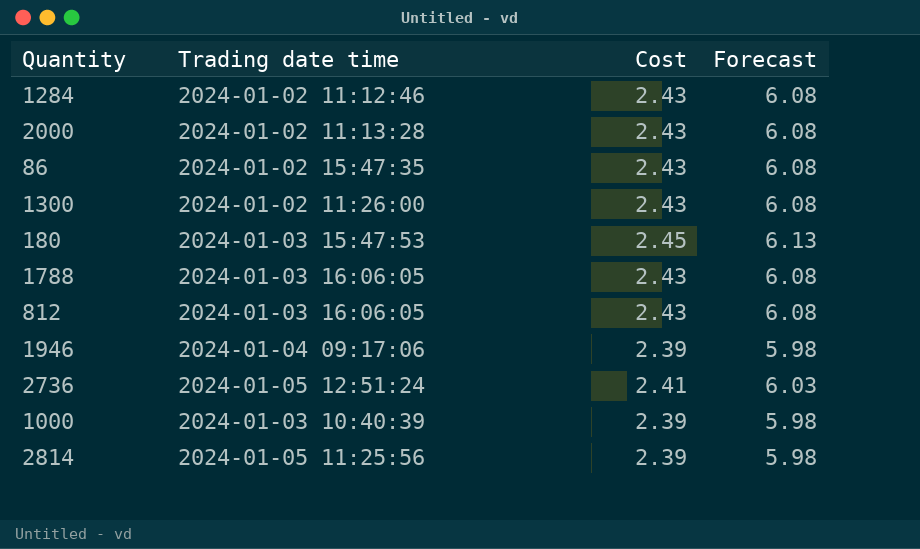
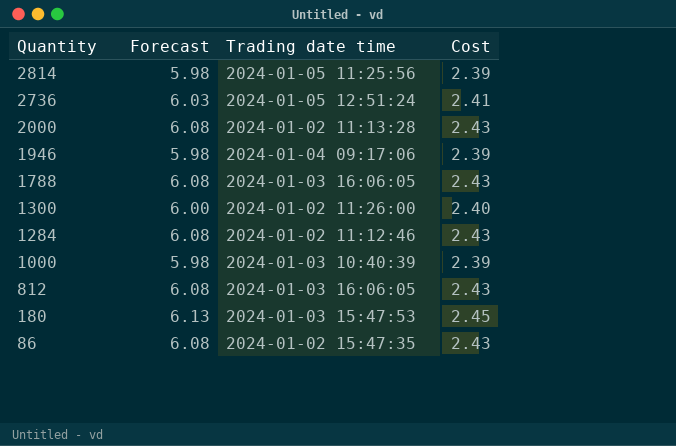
row order: none -> Quantity descending
column Forecast | position: 4 -> 2
1300 | Forecast: 6.08 -> 6.00
1300 | Cost: 2.43 -> 2.40

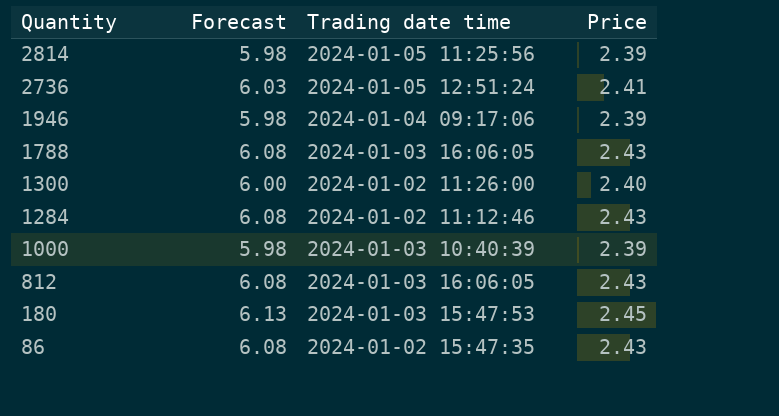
column name: Cost -> Price
row 2000: 6.08 | 2024-01-02 11:13:28 | 2.43 -> none

